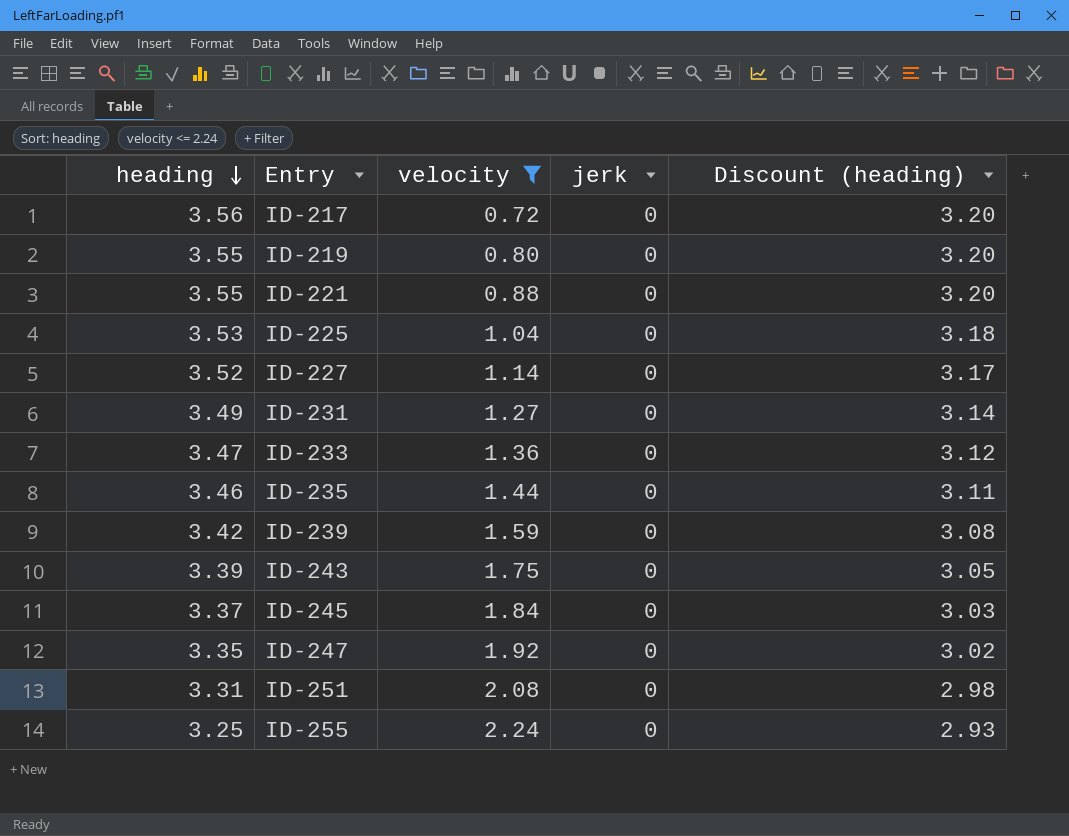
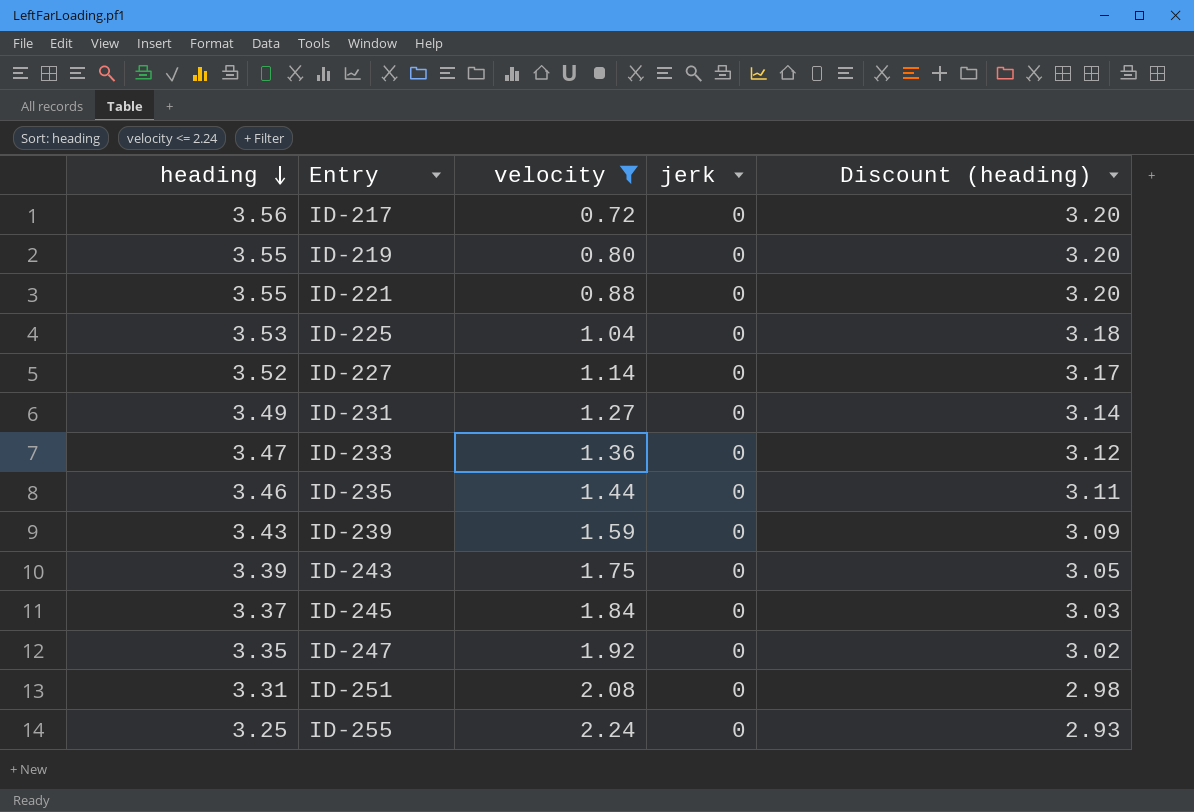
ID-239 | heading: 3.42 -> 3.43
ID-239 | Discount (heading): 3.08 -> 3.09

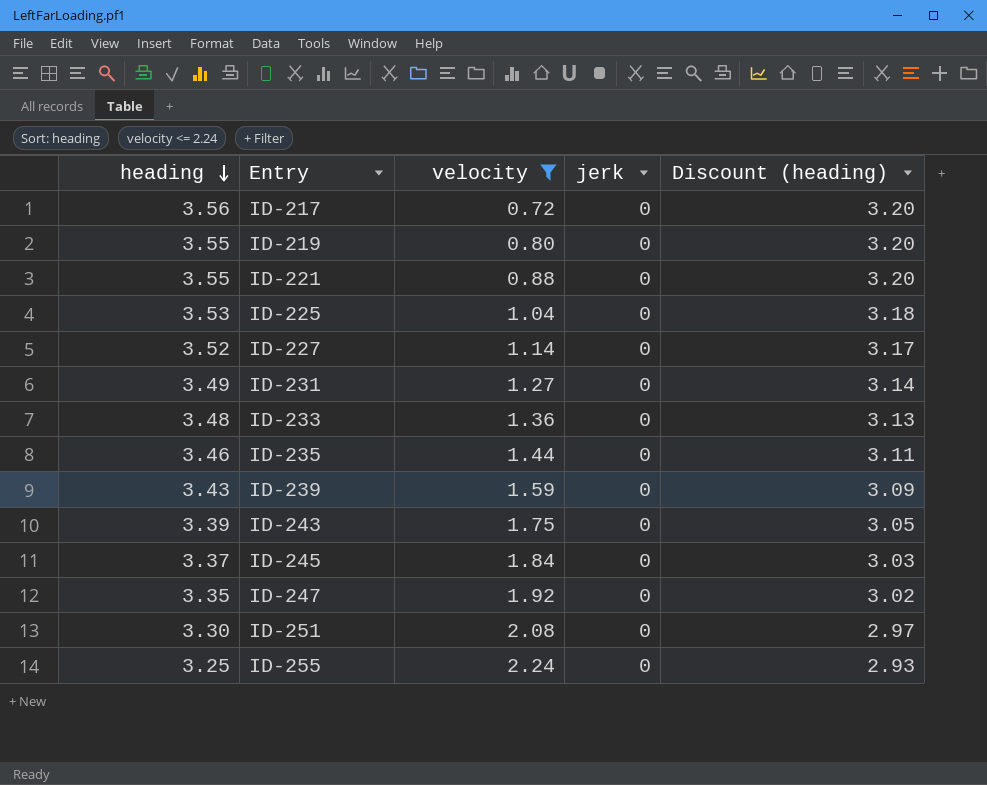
ID-233 | heading: 3.47 -> 3.48
ID-233 | Discount (heading): 3.12 -> 3.13
ID-251 | heading: 3.31 -> 3.30
ID-251 | Discount (heading): 2.98 -> 2.97

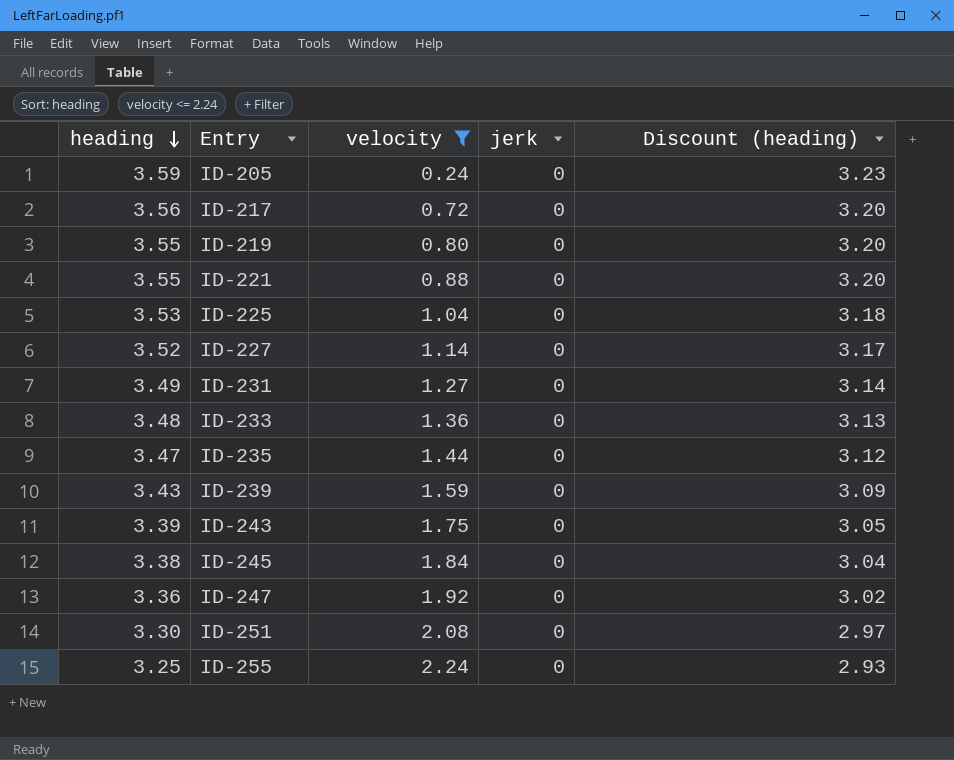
row ID-205: none -> 3.59 | 0.24 | 0 | 3.23
ID-235 | heading: 3.46 -> 3.47
ID-235 | Discount (heading): 3.11 -> 3.12
ID-245 | heading: 3.37 -> 3.38
ID-245 | Discount (heading): 3.03 -> 3.04
ID-247 | heading: 3.35 -> 3.36

